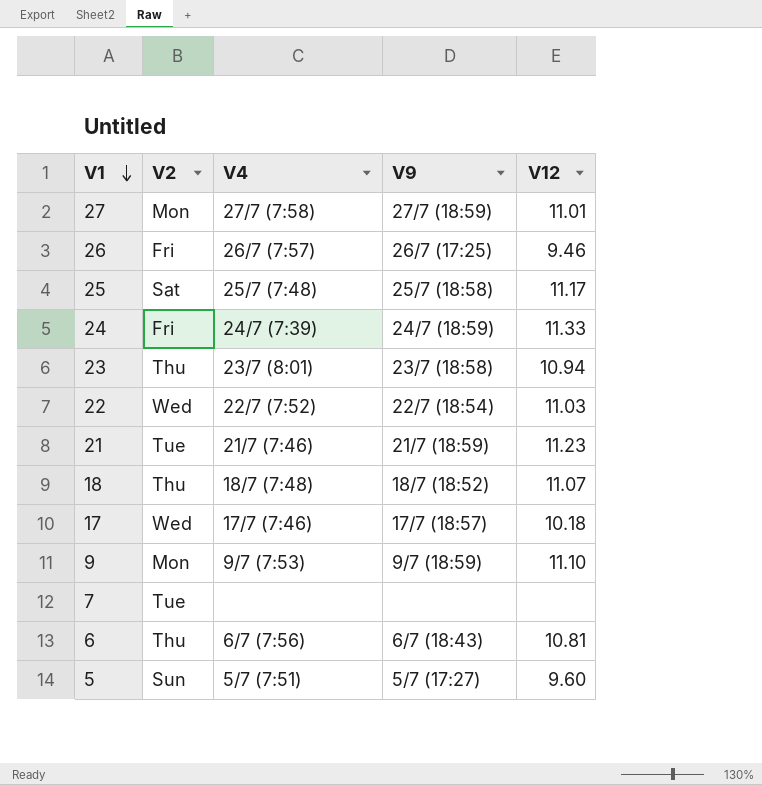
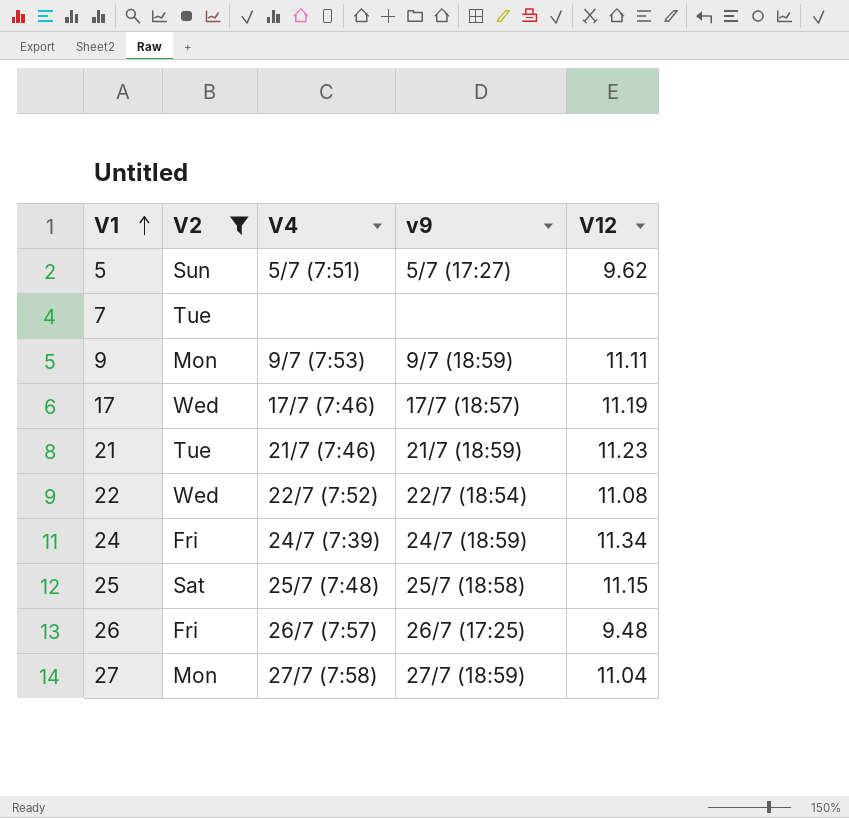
filter: none -> V2 != Thu
row order: V1 descending -> V1 ascending
column name: V9 -> v9
5 | V12: 9.60 -> 9.62
9 | V12: 11.10 -> 11.11
17 | V12: 10.18 -> 11.19
22 | V12: 11.03 -> 11.08
24 | V12: 11.33 -> 11.34
25 | V12: 11.17 -> 11.15
26 | V12: 9.46 -> 9.48
27 | V12: 11.01 -> 11.04

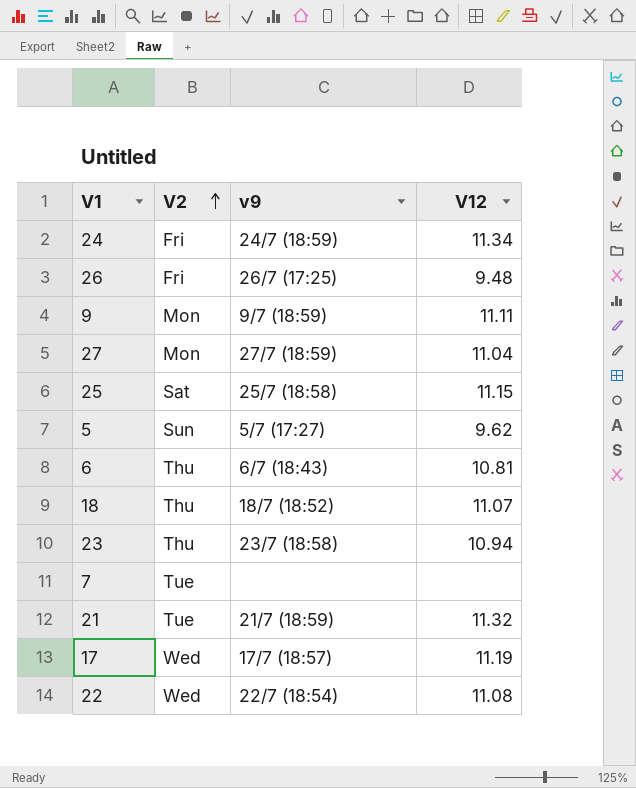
filter: V2 != Thu -> none
row order: V1 ascending -> V2 ascending
column V4 | position: 3 -> none
21 | V12: 11.23 -> 11.32

